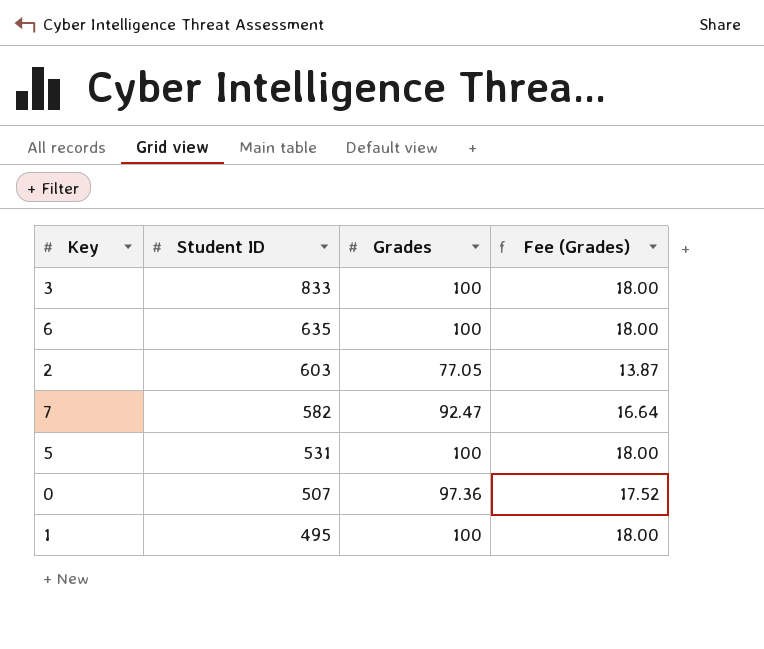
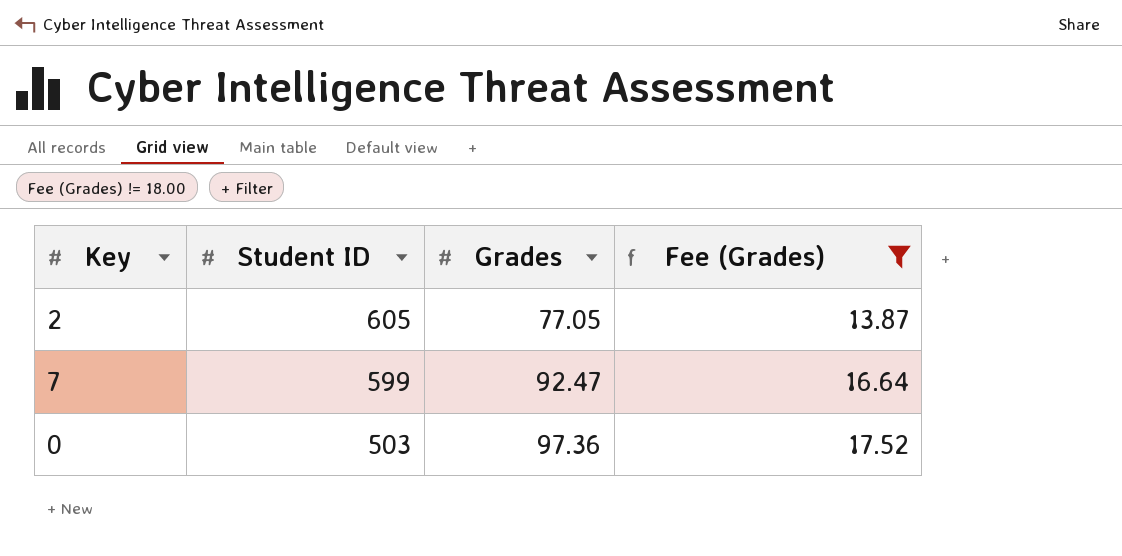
filter: none -> Fee (Grades) != 18.00
2 | Student ID: 603 -> 605
7 | Student ID: 582 -> 599
0 | Student ID: 507 -> 503

